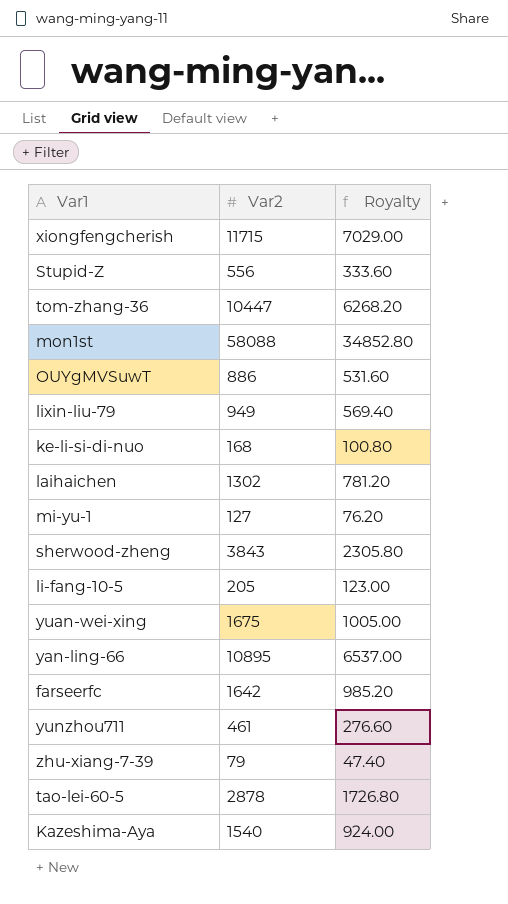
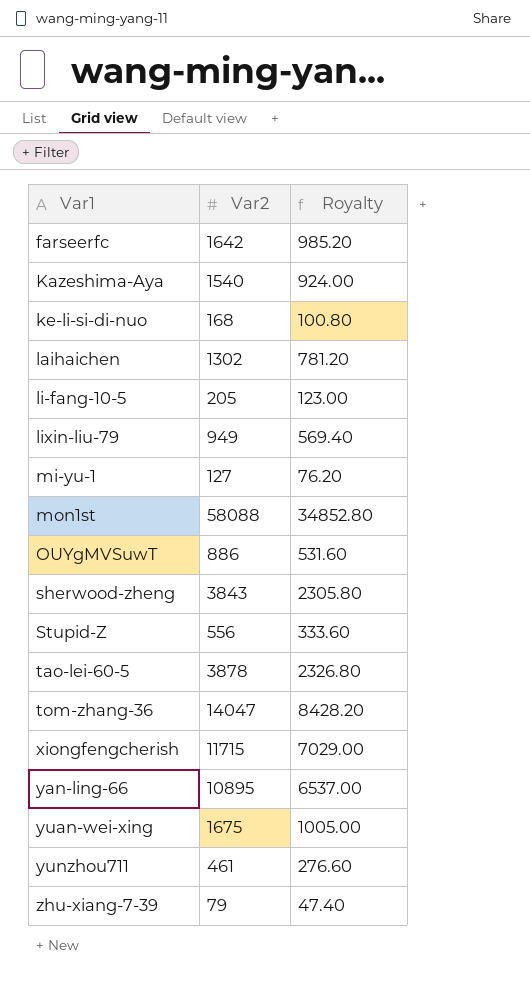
row order: none -> Var1 ascending
tao-lei-60-5 | Var2: 2878 -> 3878
tao-lei-60-5 | Royalty: 1726.80 -> 2326.80
tom-zhang-36 | Var2: 10447 -> 14047
tom-zhang-36 | Royalty: 6268.20 -> 8428.20

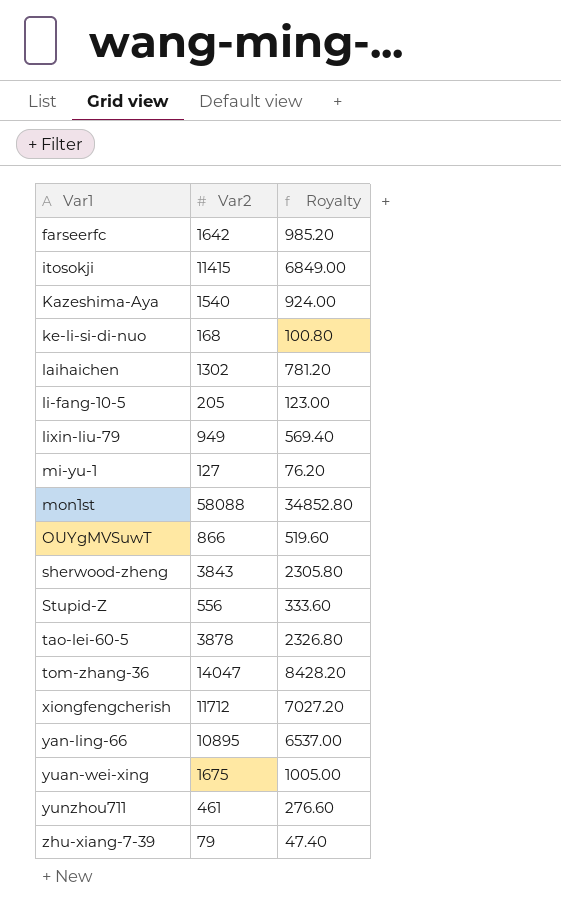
row itosokji: none -> 11415 | 6849.00
OUYgMVSuwT | Var2: 886 -> 866
OUYgMVSuwT | Royalty: 531.60 -> 519.60
xiongfengcherish | Var2: 11715 -> 11712
xiongfengcherish | Royalty: 7029.00 -> 7027.20

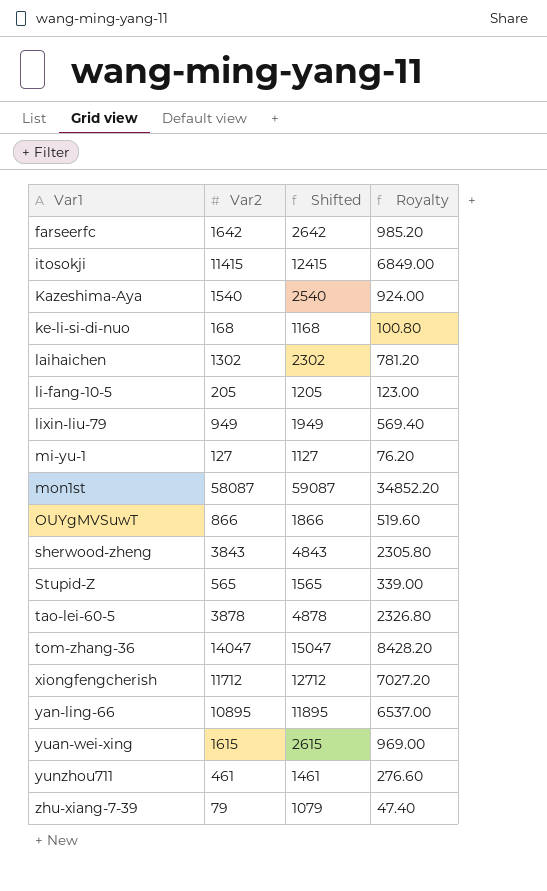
column Shifted | formula: none -> [Var2] + 1000
mon1st | Var2: 58088 -> 58087
mon1st | Royalty: 34852.80 -> 34852.20
Stupid-Z | Var2: 556 -> 565
Stupid-Z | Royalty: 333.60 -> 339.00
yuan-wei-xing | Var2: 1675 -> 1615
yuan-wei-xing | Royalty: 1005.00 -> 969.00

